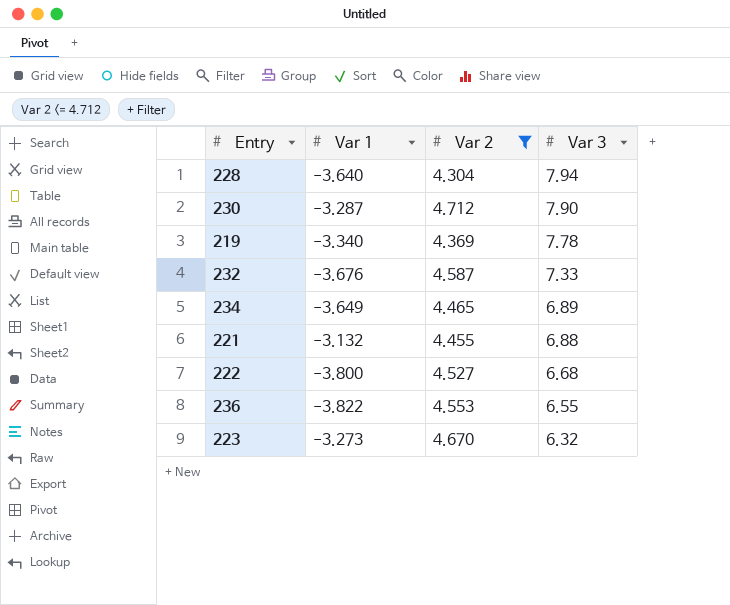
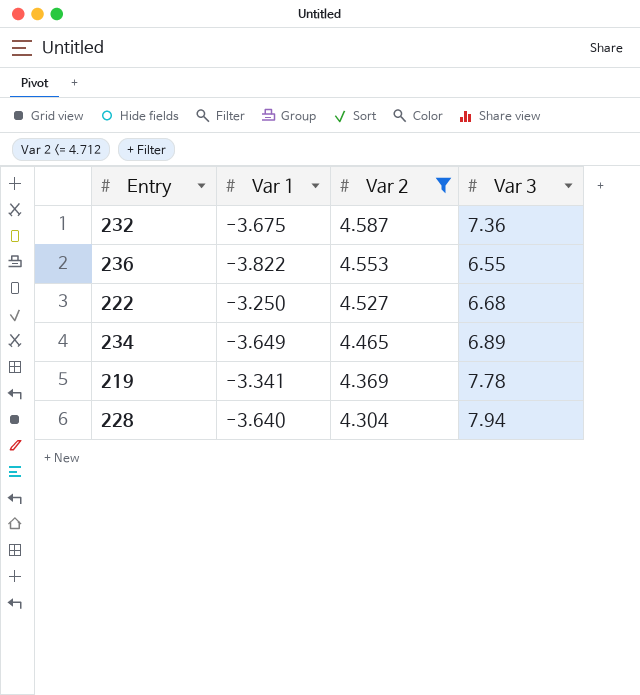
row order: Var 3 descending -> Var 2 descending
row 230: -3.287 | 4.712 | 7.90 -> none
row 221: -3.132 | 4.455 | 6.88 -> none
row 223: -3.273 | 4.670 | 6.32 -> none
232 | Var 1: -3.676 -> -3.675
232 | Var 3: 7.33 -> 7.36
222 | Var 1: -3.800 -> -3.250
219 | Var 1: -3.340 -> -3.341

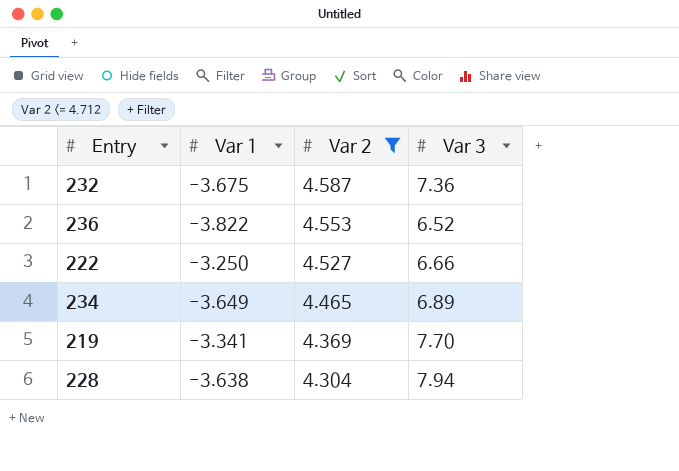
236 | Var 3: 6.55 -> 6.52
222 | Var 3: 6.68 -> 6.66
219 | Var 3: 7.78 -> 7.70
228 | Var 1: -3.640 -> -3.638

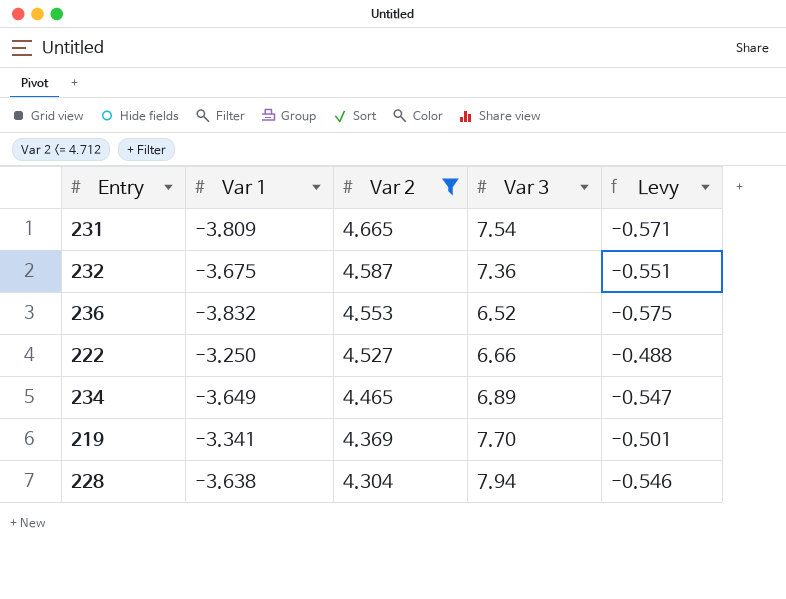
column Levy | formula: none -> [Var 1] * 0.15
row 231: none -> -3.809 | 4.665 | 7.54 | -0.571
236 | Var 1: -3.822 -> -3.832

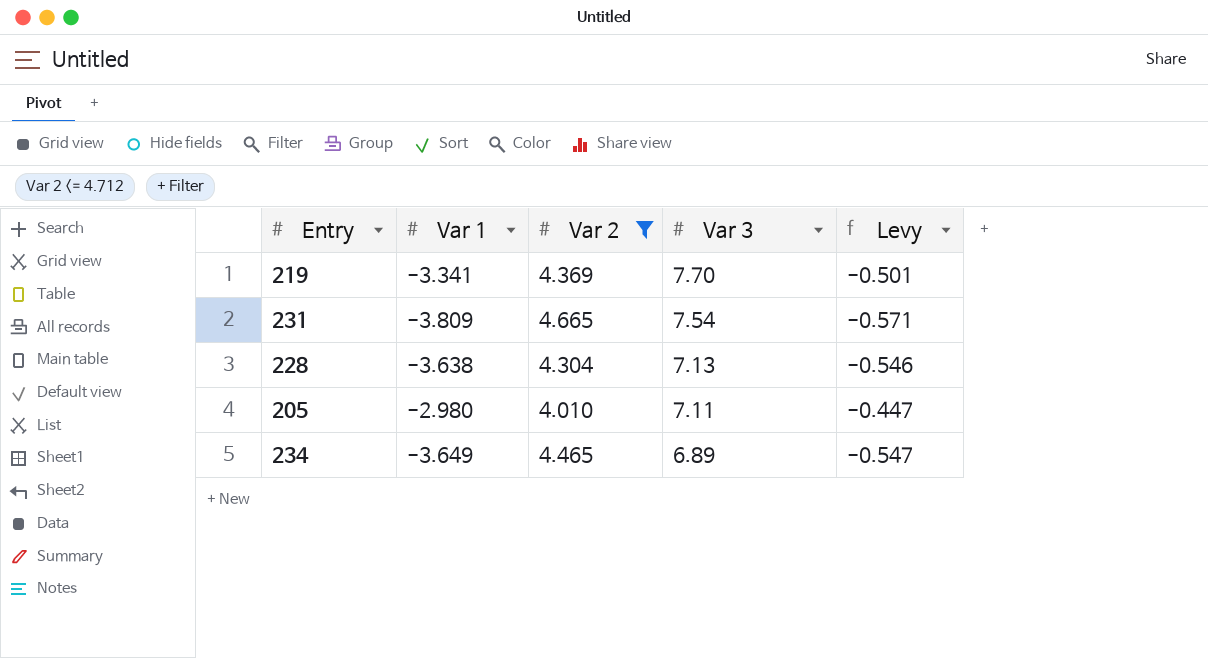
row order: Var 2 descending -> Var 3 descending
row 232: -3.675 | 4.587 | 7.36 | -0.551 -> none
row 236: -3.832 | 4.553 | 6.52 | -0.575 -> none
row 222: -3.250 | 4.527 | 6.66 | -0.488 -> none
228 | Var 3: 7.94 -> 7.13
row 205: none -> -2.980 | 4.010 | 7.11 | -0.447

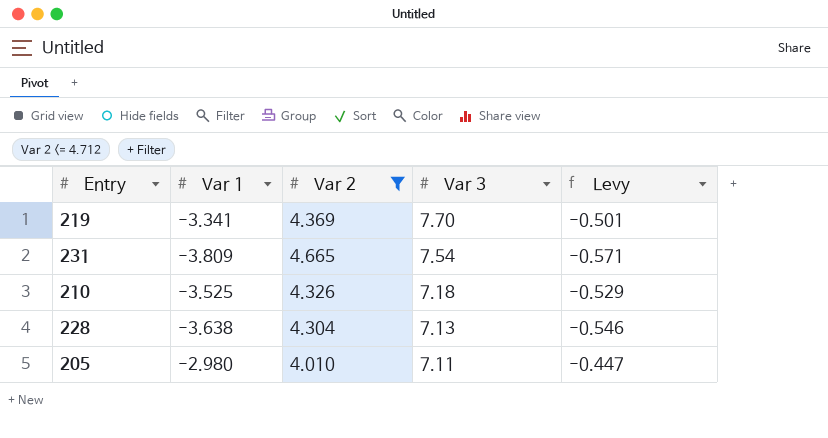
row 234: -3.649 | 4.465 | 6.89 | -0.547 -> none
row 210: none -> -3.525 | 4.326 | 7.18 | -0.529

